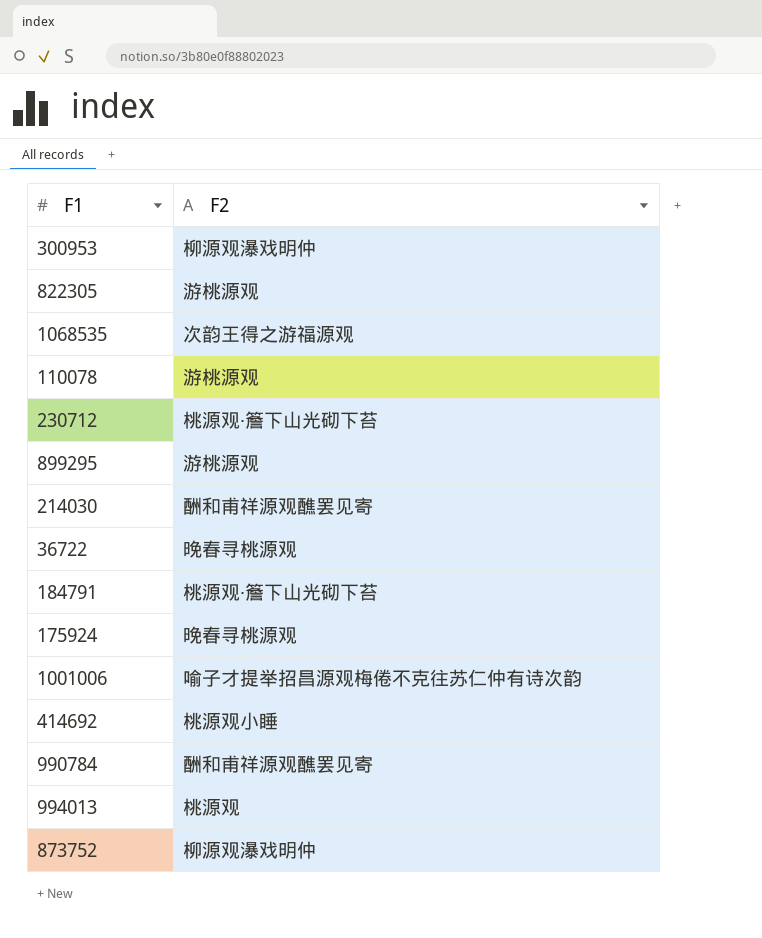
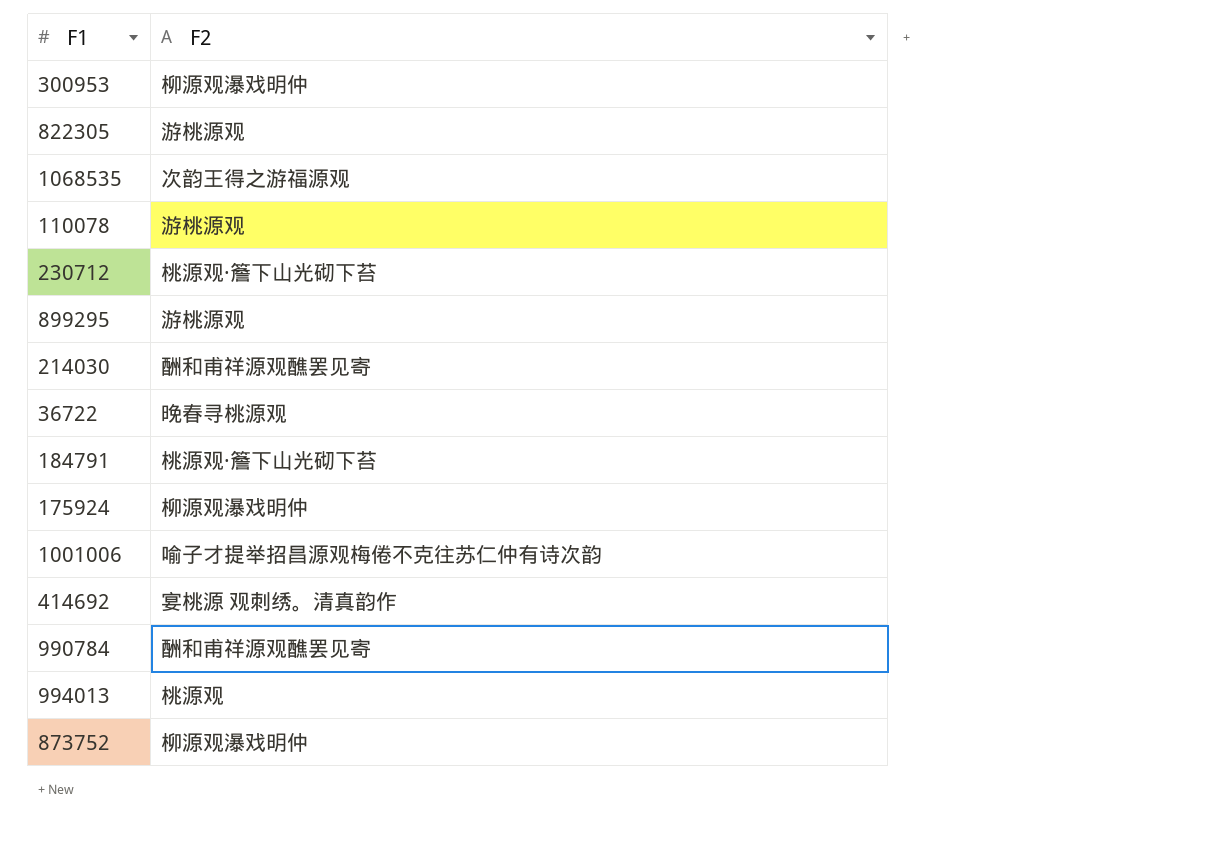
175924 | F2: 晚春寻桃源观 -> 柳源观瀑戏明仲
414692 | F2: 桃源观小睡 -> 宴桃源 观刺绣。清真韵作

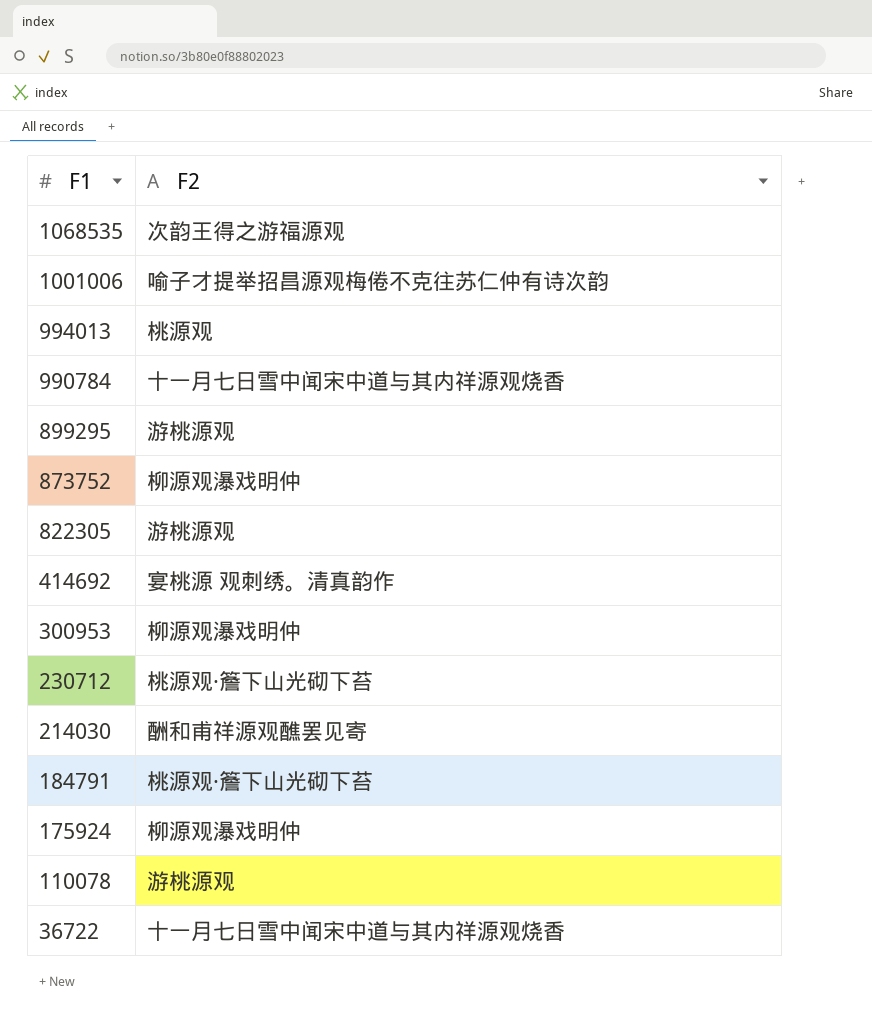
row order: none -> F1 descending
990784 | F2: 酬和甫祥源观醮罢见寄 -> 十一月七日雪中闻宋中道与其内祥源观烧香
36722 | F2: 晚春寻桃源观 -> 十一月七日雪中闻宋中道与其内祥源观烧香

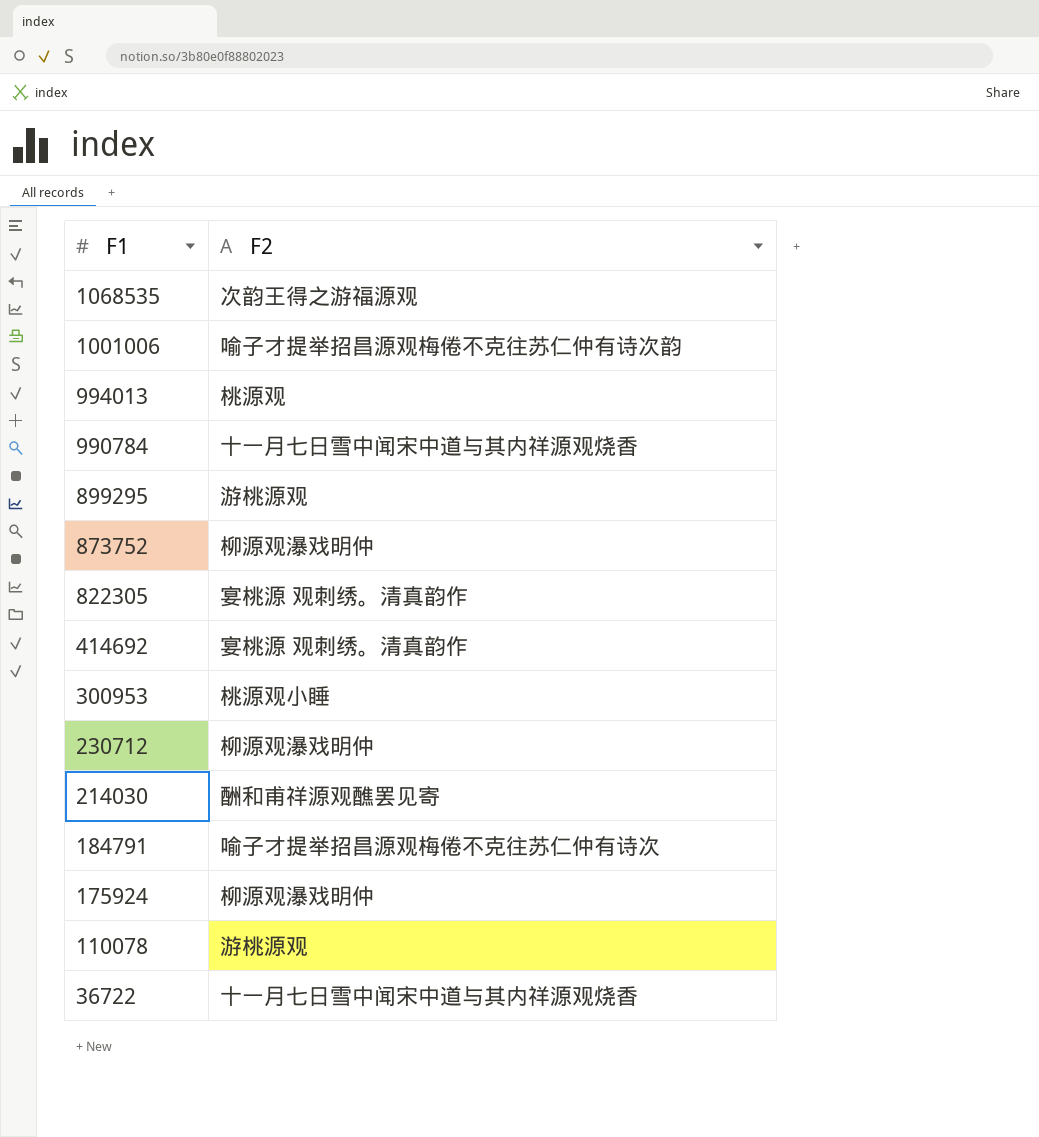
822305 | F2: 游桃源观 -> 宴桃源 观刺绣。清真韵作
300953 | F2: 柳源观瀑戏明仲 -> 桃源观小睡
230712 | F2: 桃源观·簷下山光砌下苔 -> 柳源观瀑戏明仲
184791 | F2: 桃源观·簷下山光砌下苔 -> 喻子才提举招昌源观梅倦不克往苏仁仲有诗次

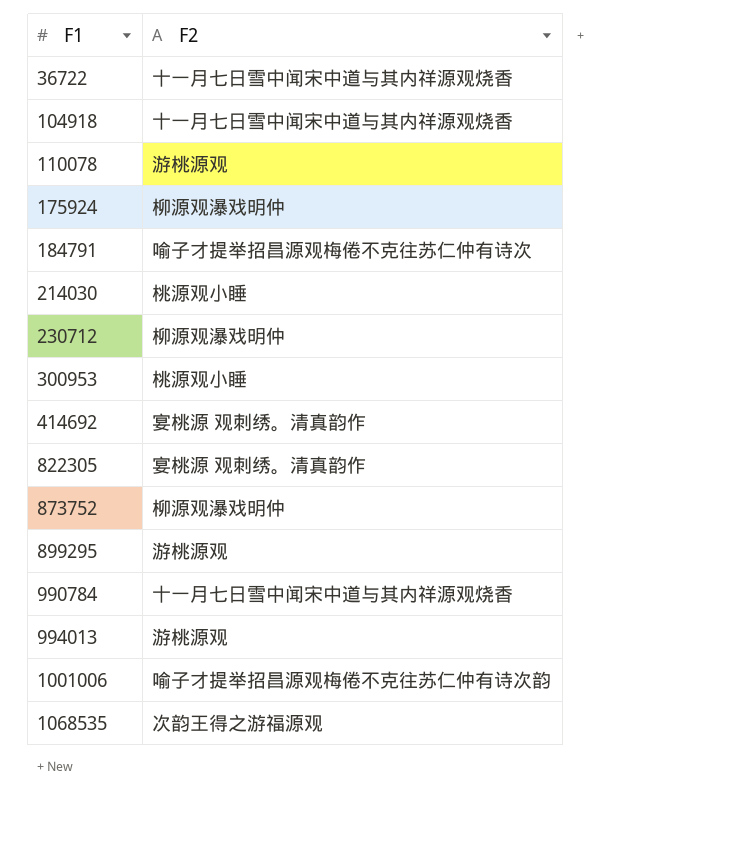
row order: F1 descending -> F1 ascending
row 104918: none -> 十一月七日雪中闻宋中道与其内祥源观烧香
214030 | F2: 酬和甫祥源观醮罢见寄 -> 桃源观小睡
994013 | F2: 桃源观 -> 游桃源观

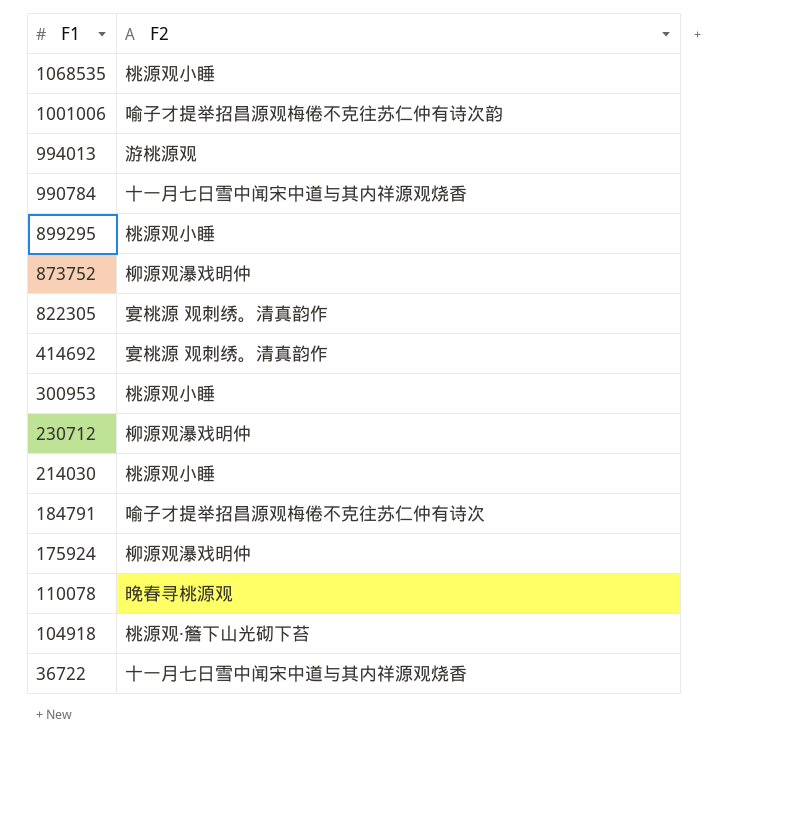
row order: F1 ascending -> F1 descending
1068535 | F2: 次韵王得之游福源观 -> 桃源观小睡
899295 | F2: 游桃源观 -> 桃源观小睡
110078 | F2: 游桃源观 -> 晚春寻桃源观
104918 | F2: 十一月七日雪中闻宋中道与其内祥源观烧香 -> 桃源观·簷下山光砌下苔

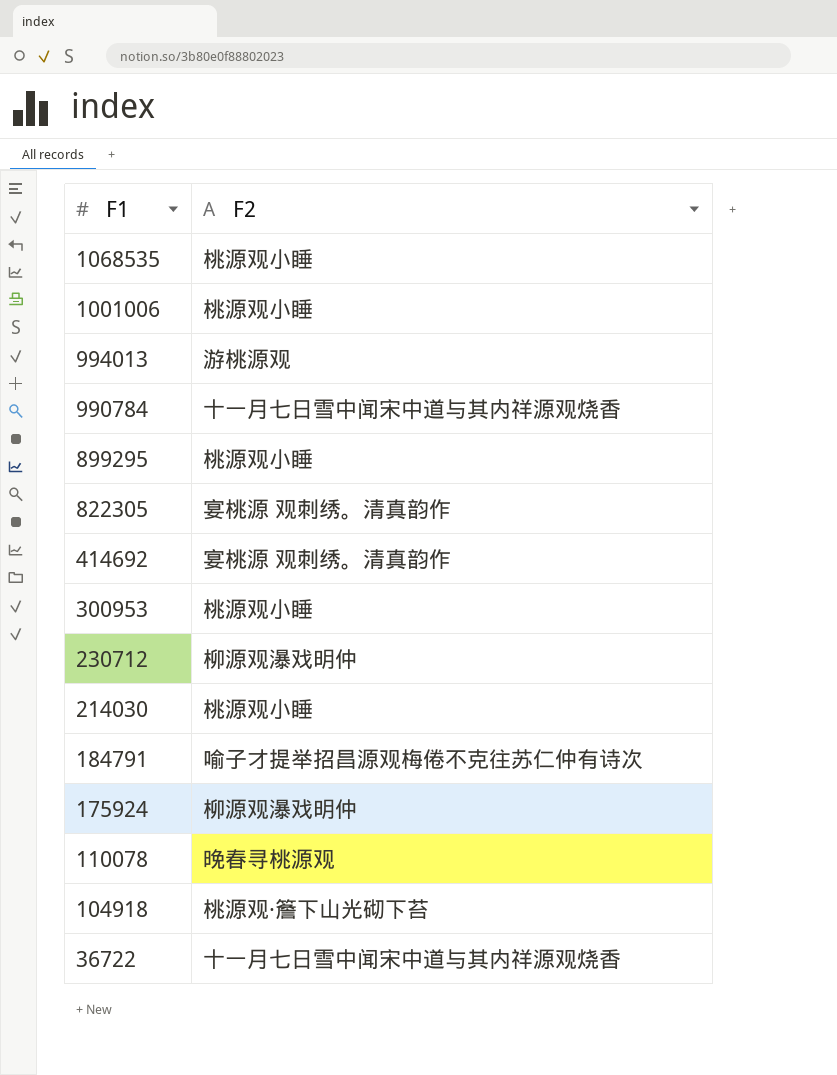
row 873752: 柳源观瀑戏明仲 -> none
1001006 | F2: 喻子才提举招昌源观梅倦不克往苏仁仲有诗次韵 -> 桃源观小睡

